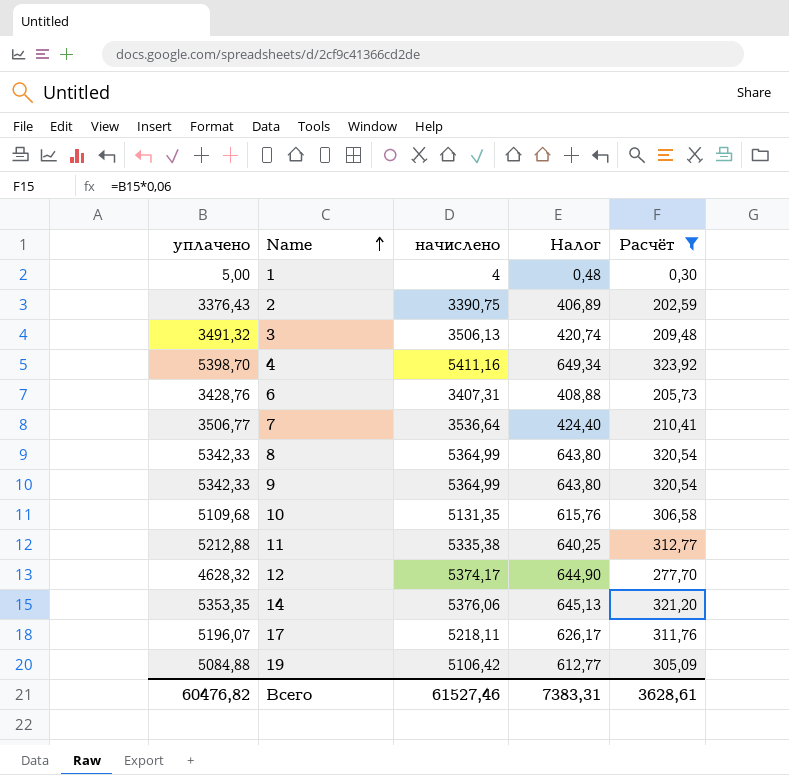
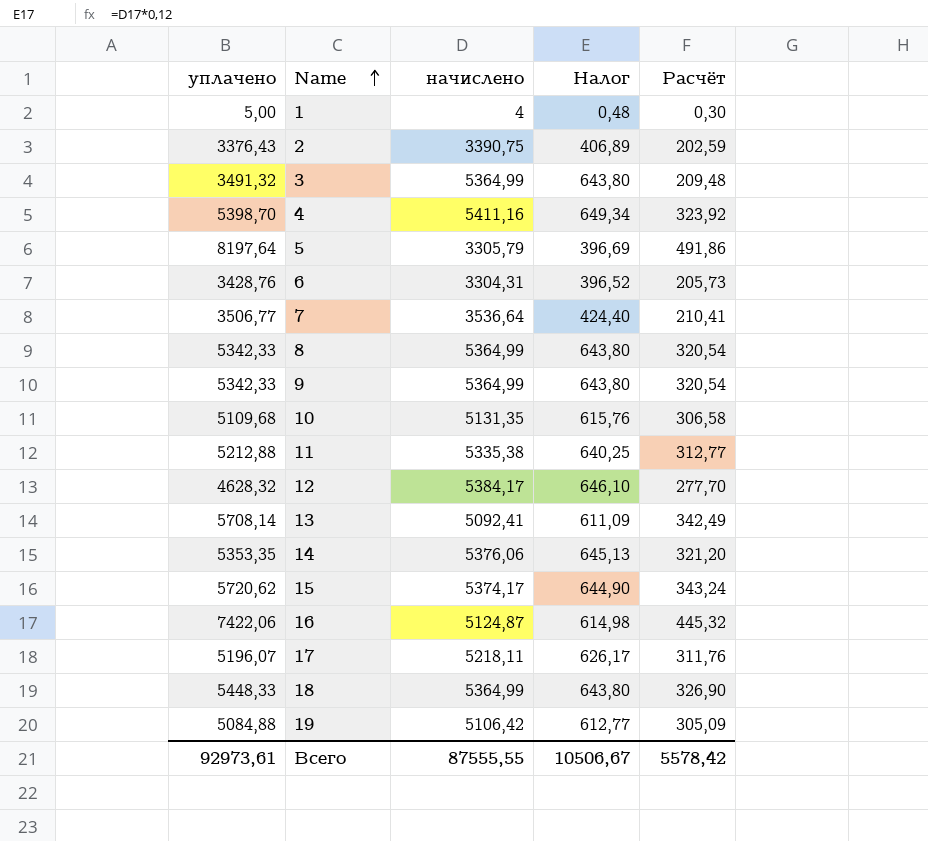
filter: Расчёт <= 323,92 -> none
3 | начислено: 3506,13 -> 5364,99
3 | Налог: 420,74 -> 643,80
6 | начислено: 3407,31 -> 3304,31
6 | Налог: 408,88 -> 396,52
12 | начислено: 5374,17 -> 5384,17
12 | Налог: 644,90 -> 646,10
Всего | уплачено: 60476,82 -> 92973,61
Всего | начислено: 61527,46 -> 87555,55
Всего | Налог: 7383,31 -> 10506,67
Всего | Расчёт: 3628,61 -> 5578,42

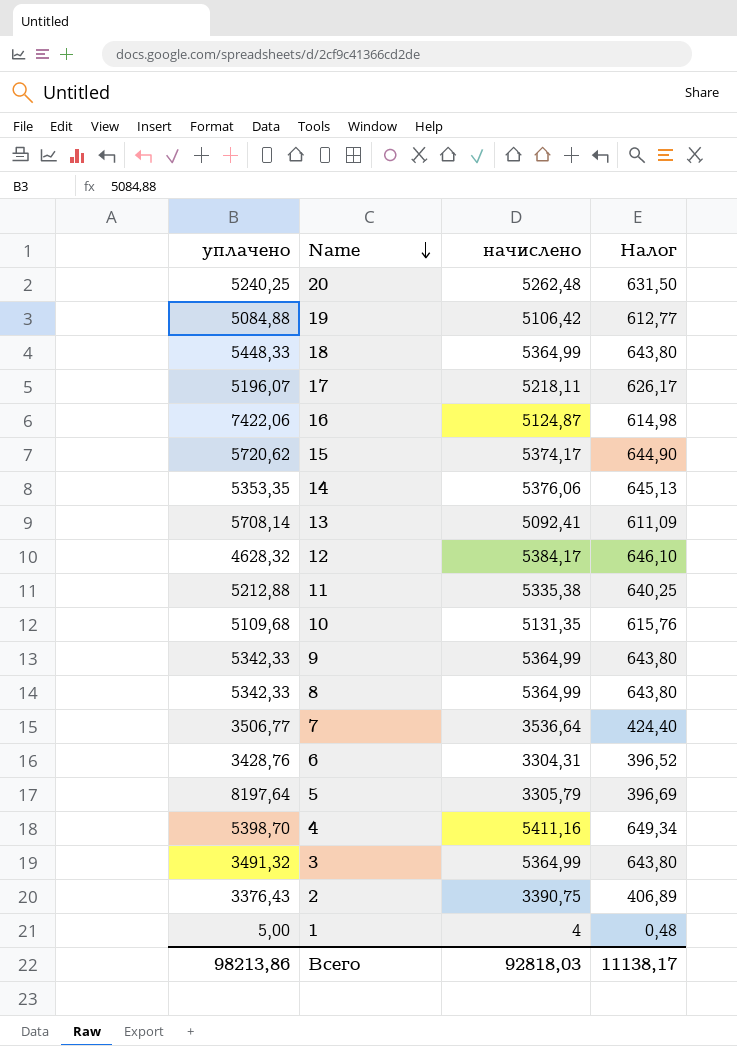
row order: Name ascending -> Name descending
column Расчёт | formula: [уплачено] * 0,06 -> none
row 20: none -> 5240,25 | 5262,48 | 631,50
Всего | уплачено: 92973,61 -> 98213,86
Всего | начислено: 87555,55 -> 92818,03
Всего | Налог: 10506,67 -> 11138,17

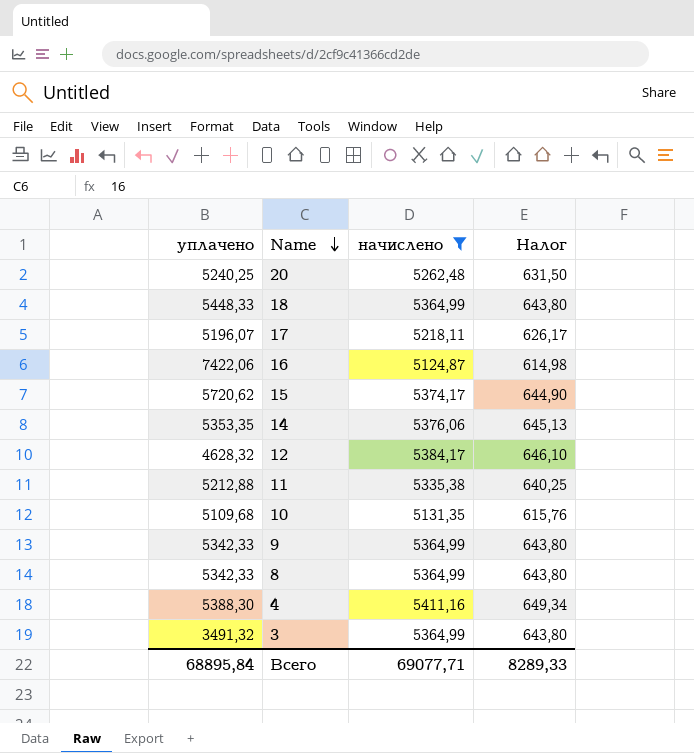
filter: none -> начислено >= 5124,87
4 | уплачено: 5398,70 -> 5388,30
Всего | уплачено: 98213,86 -> 68895,84
Всего | начислено: 92818,03 -> 69077,71
Всего | Налог: 11138,17 -> 8289,33

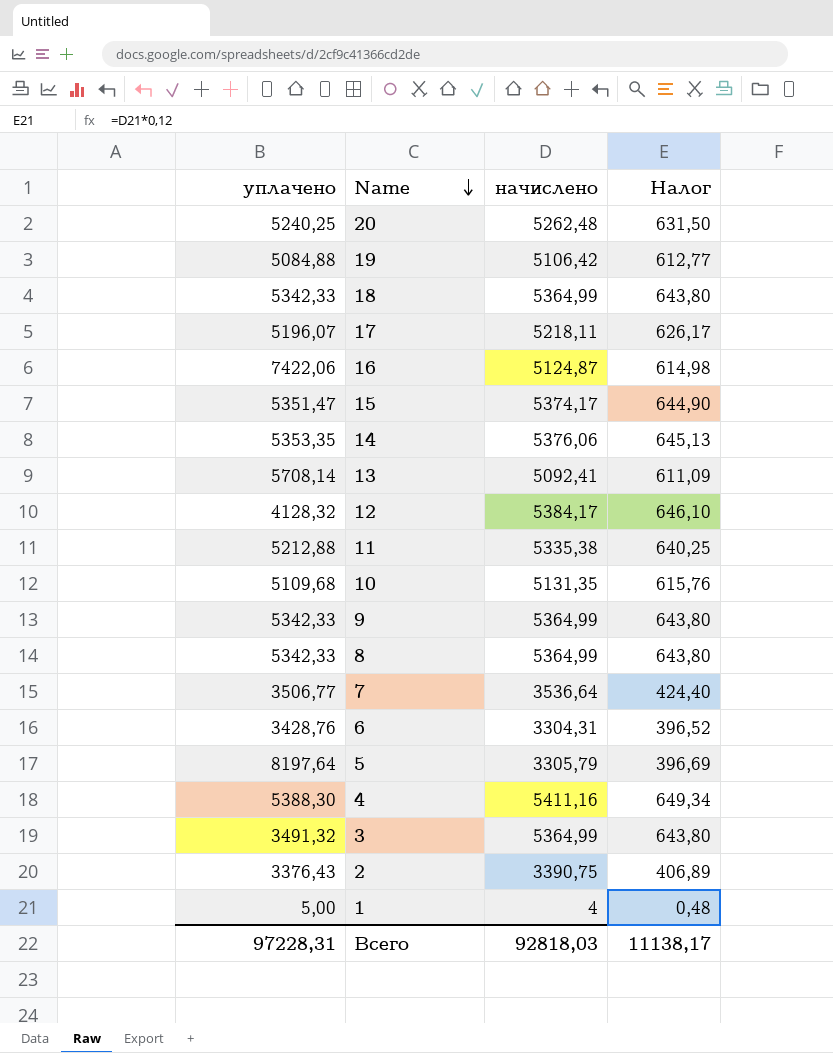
filter: начислено >= 5124,87 -> none
18 | уплачено: 5448,33 -> 5342,33
15 | уплачено: 5720,62 -> 5351,47
12 | уплачено: 4628,32 -> 4128,32
Всего | уплачено: 68895,84 -> 97228,31
Всего | начислено: 69077,71 -> 92818,03
Всего | Налог: 8289,33 -> 11138,17

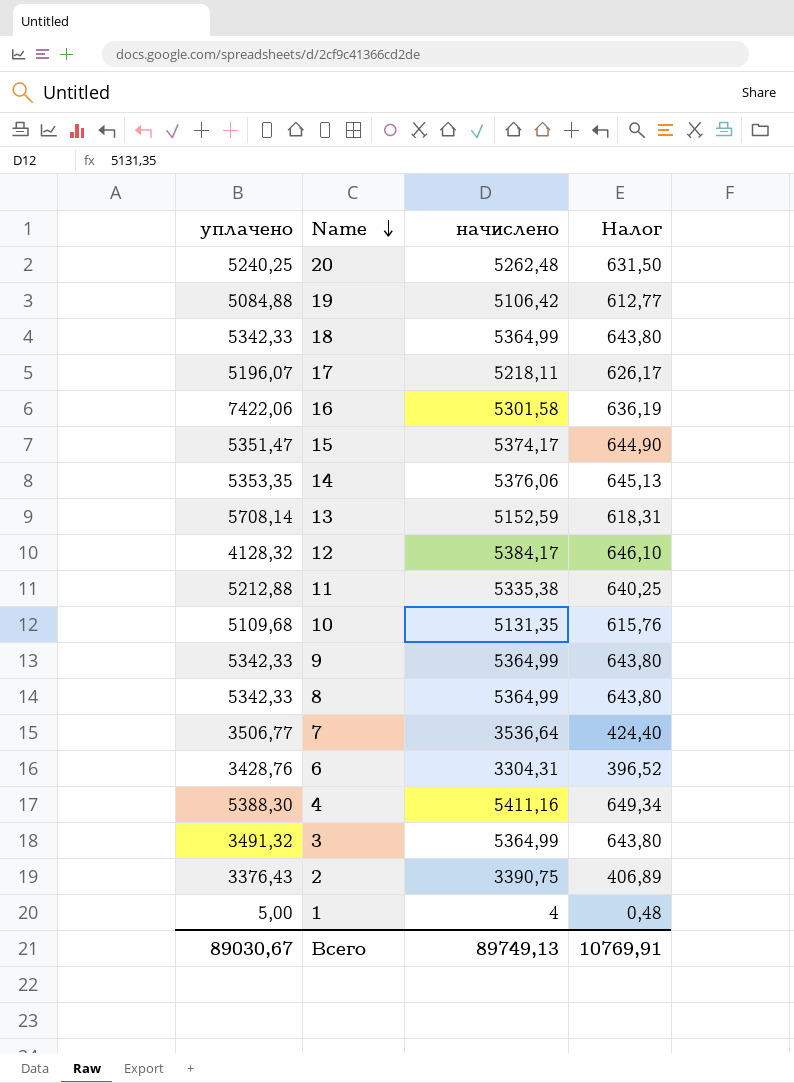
row 5: 8197,64 | 3305,79 | 396,69 -> none
16 | начислено: 5124,87 -> 5301,58
16 | Налог: 614,98 -> 636,19
13 | начислено: 5092,41 -> 5152,59
13 | Налог: 611,09 -> 618,31
Всего | уплачено: 97228,31 -> 89030,67
Всего | начислено: 92818,03 -> 89749,13
Всего | Налог: 11138,17 -> 10769,91

